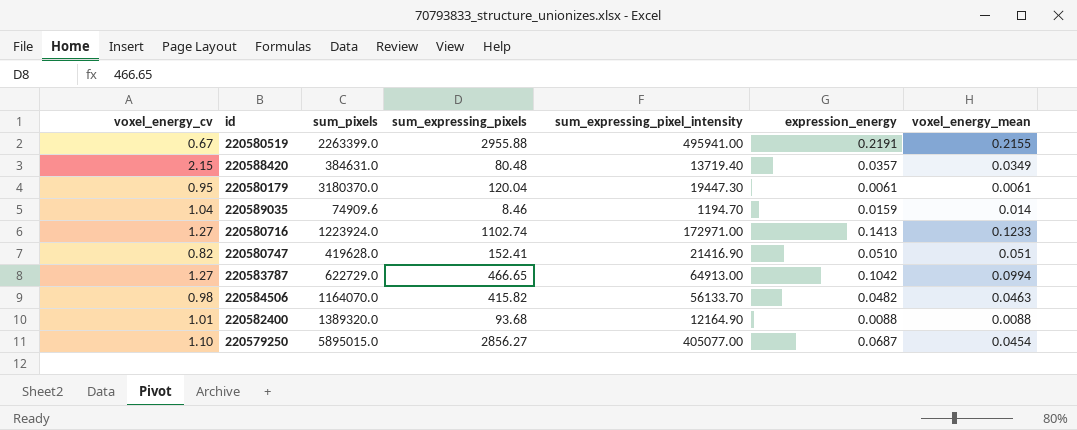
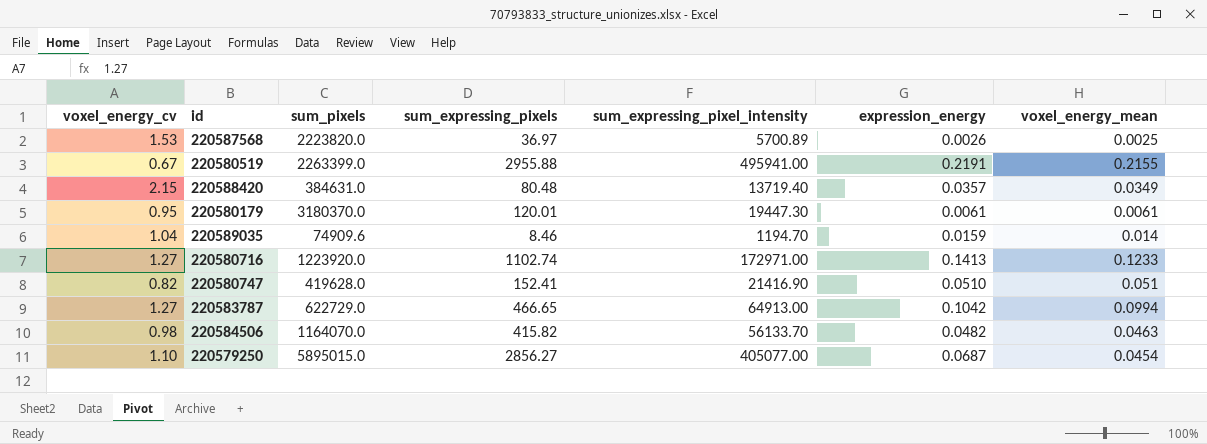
row 220582400: 1.01 | 1389320.0 | 93.68 | 12164.90 | 0.0088 | 0.0088 -> none
row 220587568: none -> 1.53 | 2223820.0 | 36.97 | 5700.89 | 0.0026 | 0.0025
220580179 | sum_expressing_pixels: 120.04 -> 120.01
220580716 | sum_pixels: 1223924.0 -> 1223920.0

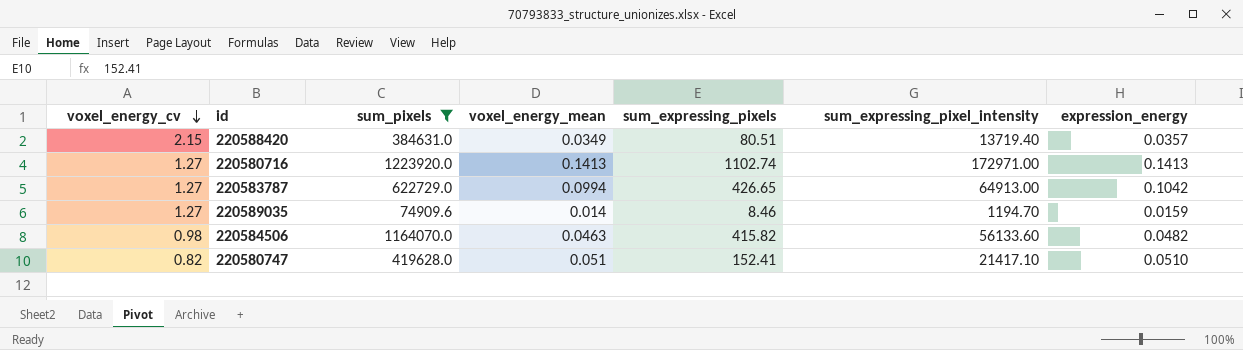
filter: none -> sum_pixels <= 1223920.0
row order: none -> voxel_energy_cv descending
column voxel_energy_mean | position: 7 -> 4
220588420 | sum_expressing_pixels: 80.48 -> 80.51
220580716 | voxel_energy_mean: 0.1233 -> 0.1413
220583787 | sum_expressing_pixels: 466.65 -> 426.65
220589035 | voxel_energy_cv: 1.04 -> 1.27
220584506 | sum_expressing_pixel_intensity: 56133.70 -> 56133.60
220580747 | sum_expressing_pixel_intensity: 21416.90 -> 21417.10

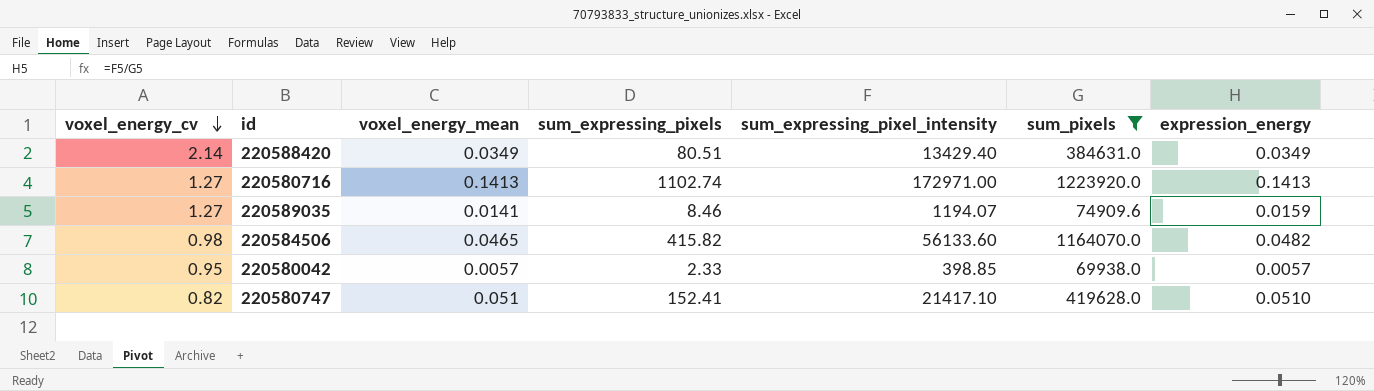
column sum_pixels | position: 3 -> 6
row 220583787: 1.27 | 622729.0 | 0.0994 | 426.65 | 64913.00 | 0.1042 -> none
220588420 | voxel_energy_cv: 2.15 -> 2.14
220588420 | sum_expressing_pixel_intensity: 13719.40 -> 13429.40
220588420 | expression_energy: 0.0357 -> 0.0349
220589035 | voxel_energy_mean: 0.014 -> 0.0141
220589035 | sum_expressing_pixel_intensity: 1194.70 -> 1194.07
220584506 | voxel_energy_mean: 0.0463 -> 0.0465
row 220580042: none -> 0.95 | 0.0057 | 2.33 | 398.85 | 69938.0 | 0.0057

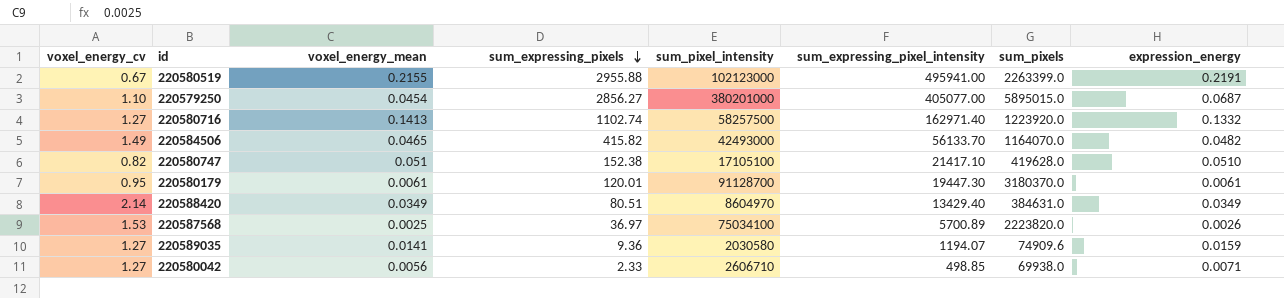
filter: sum_pixels <= 1223920.0 -> none
row order: voxel_energy_cv descending -> sum_expressing_pixels descending
column sum_pixel_intensity | position: none -> 5
220580716 | sum_expressing_pixel_intensity: 172971.00 -> 162971.40
220580716 | expression_energy: 0.1413 -> 0.1332
220584506 | voxel_energy_cv: 0.98 -> 1.49
220584506 | sum_expressing_pixel_intensity: 56133.60 -> 56133.70
220580747 | sum_expressing_pixels: 152.41 -> 152.38
220589035 | sum_expressing_pixels: 8.46 -> 9.36
220580042 | voxel_energy_cv: 0.95 -> 1.27
220580042 | voxel_energy_mean: 0.0057 -> 0.0056
220580042 | sum_expressing_pixel_intensity: 398.85 -> 498.85
220580042 | expression_energy: 0.0057 -> 0.0071

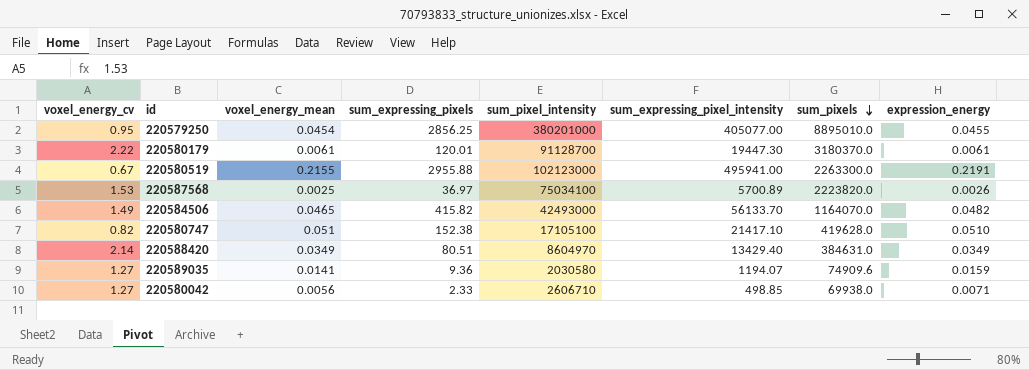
row order: sum_expressing_pixels descending -> sum_pixels descending
row 220580716: 1.27 | 0.1413 | 1102.74 | 58257500 | 162971.40 | 1223920.0 | 0.1332 -> none
220579250 | voxel_energy_cv: 1.10 -> 0.95
220579250 | sum_expressing_pixels: 2856.27 -> 2856.25
220579250 | sum_pixels: 5895015.0 -> 8895010.0
220579250 | expression_energy: 0.0687 -> 0.0455
220580179 | voxel_energy_cv: 0.95 -> 2.22
220580519 | sum_pixels: 2263399.0 -> 2263300.0

